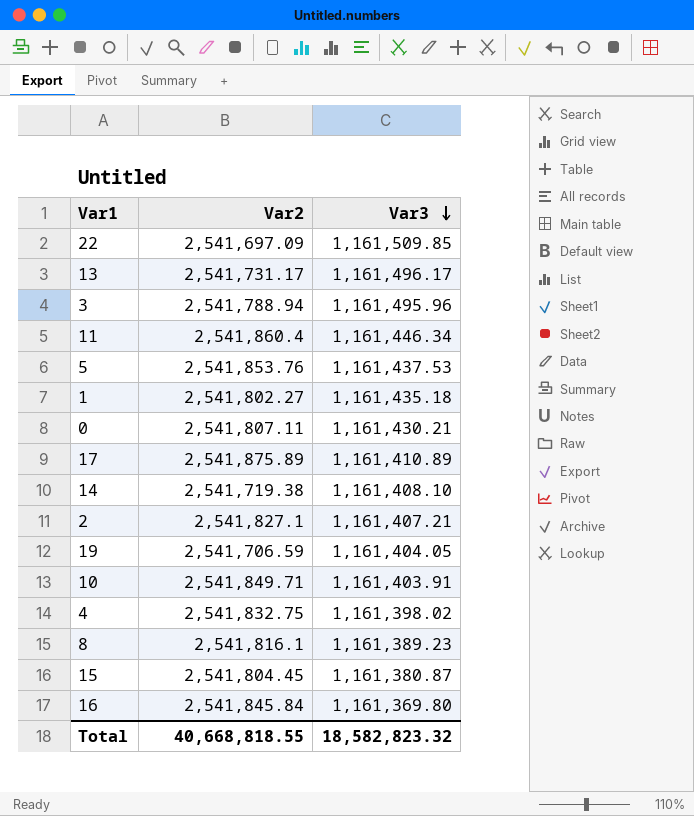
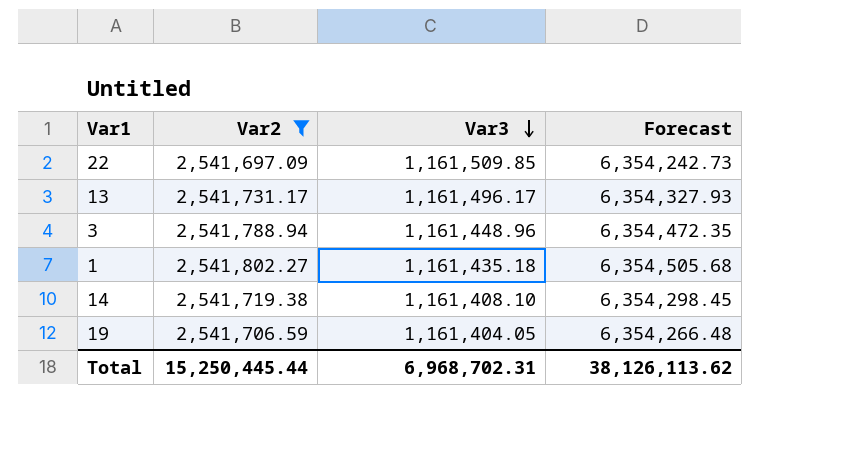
filter: none -> Var2 <= 2,541,802.27
column Forecast | formula: none -> [Var2] * 2.5
3 | Var3: 1,161,495.96 -> 1,161,448.96
Total | Var2: 40,668,818.55 -> 15,250,445.44
Total | Var3: 18,582,823.32 -> 6,968,702.31

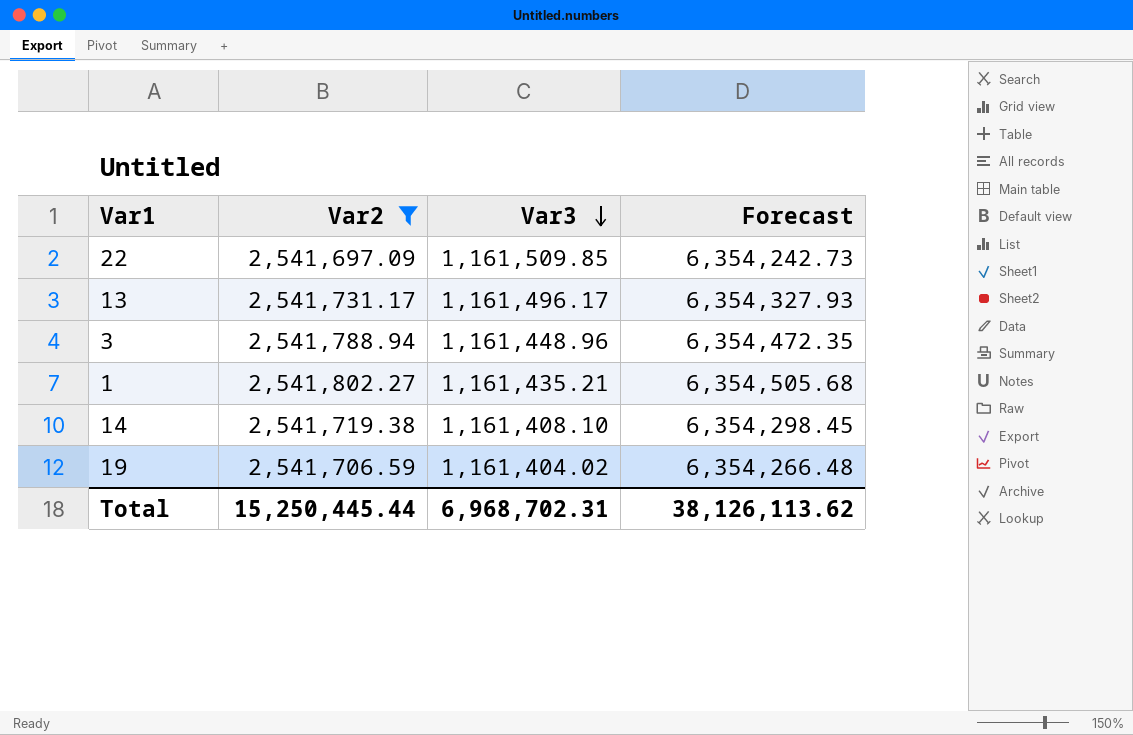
1 | Var3: 1,161,435.18 -> 1,161,435.21
19 | Var3: 1,161,404.05 -> 1,161,404.02

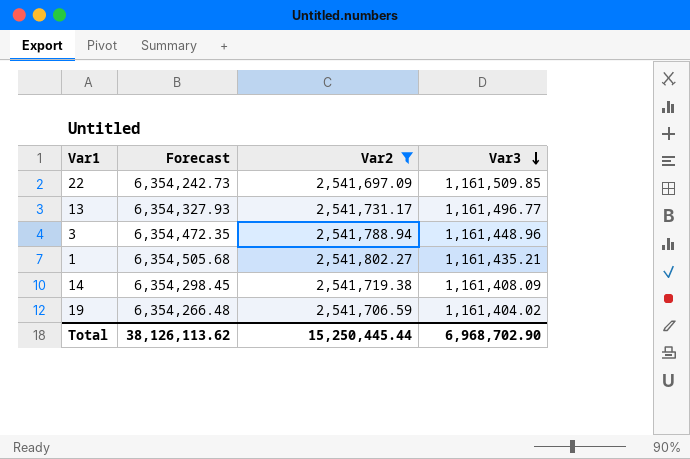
column Forecast | position: 4 -> 2
13 | Var3: 1,161,496.17 -> 1,161,496.77
14 | Var3: 1,161,408.10 -> 1,161,408.09
Total | Var3: 6,968,702.31 -> 6,968,702.90

